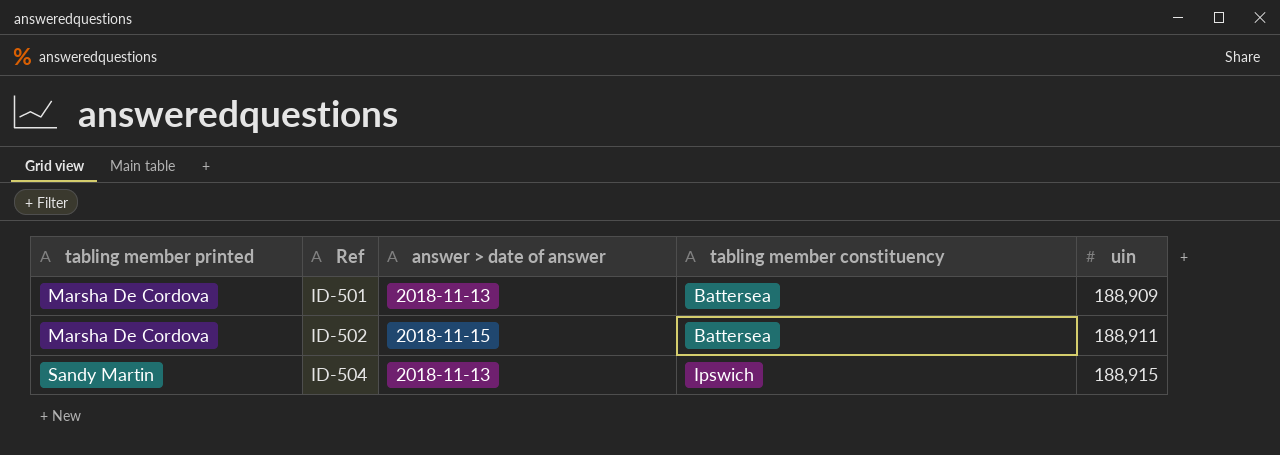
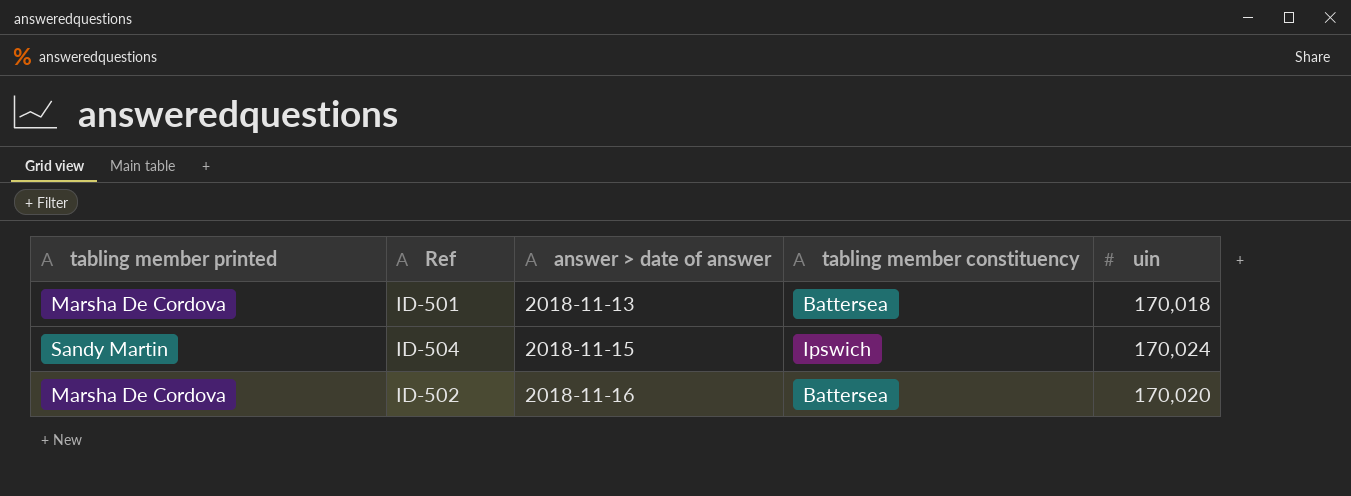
row order: tabling member printed ascending -> answer > date of answer ascending
ID-501 | uin: 188,909 -> 170,018
ID-504 | answer > date of answer: 2018-11-13 -> 2018-11-15
ID-504 | uin: 188,915 -> 170,024
ID-502 | answer > date of answer: 2018-11-15 -> 2018-11-16
ID-502 | uin: 188,911 -> 170,020

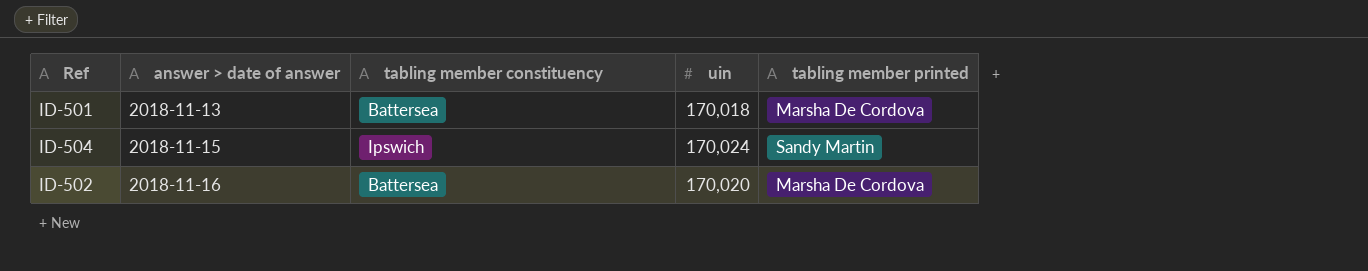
column tabling member printed | position: 1 -> 5

